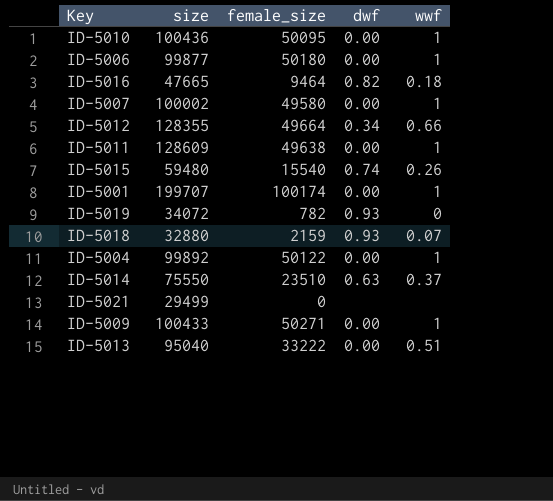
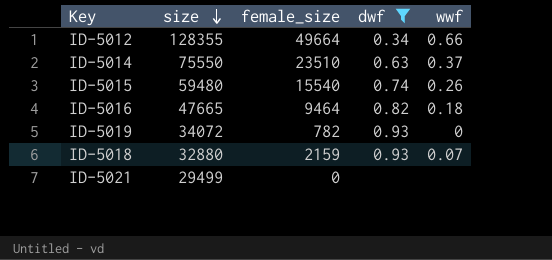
filter: none -> dwf != 0.00
row order: none -> size descending

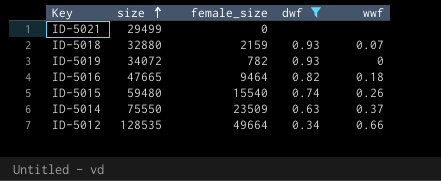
row order: size descending -> size ascending
ID-5014 | female_size: 23510 -> 23509
ID-5012 | size: 128355 -> 128535

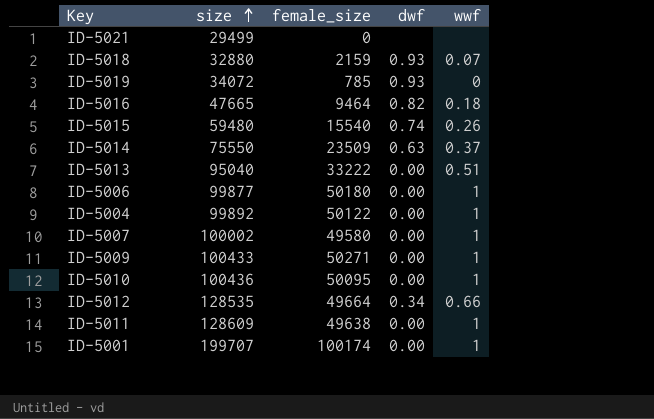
filter: dwf != 0.00 -> none
ID-5019 | female_size: 782 -> 785

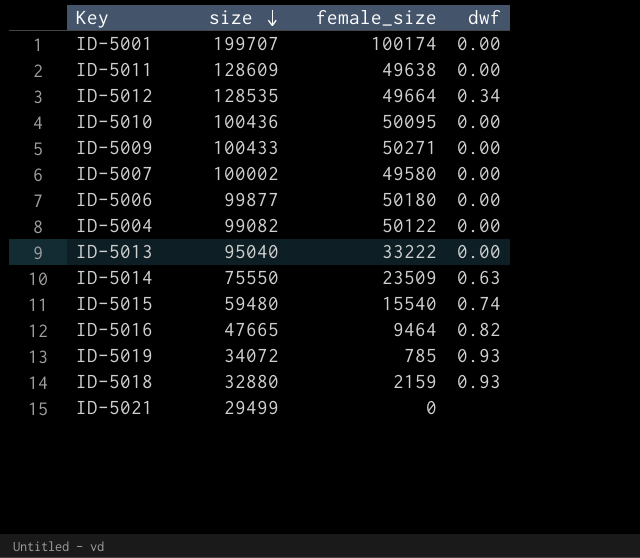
row order: size ascending -> size descending
column wwf | position: 5 -> none
ID-5004 | size: 99892 -> 99082

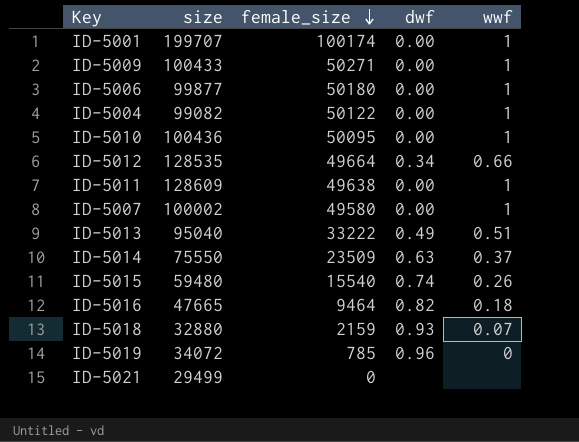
row order: size descending -> female_size descending
column wwf | position: none -> 5
ID-5013 | dwf: 0.00 -> 0.49
ID-5019 | dwf: 0.93 -> 0.96

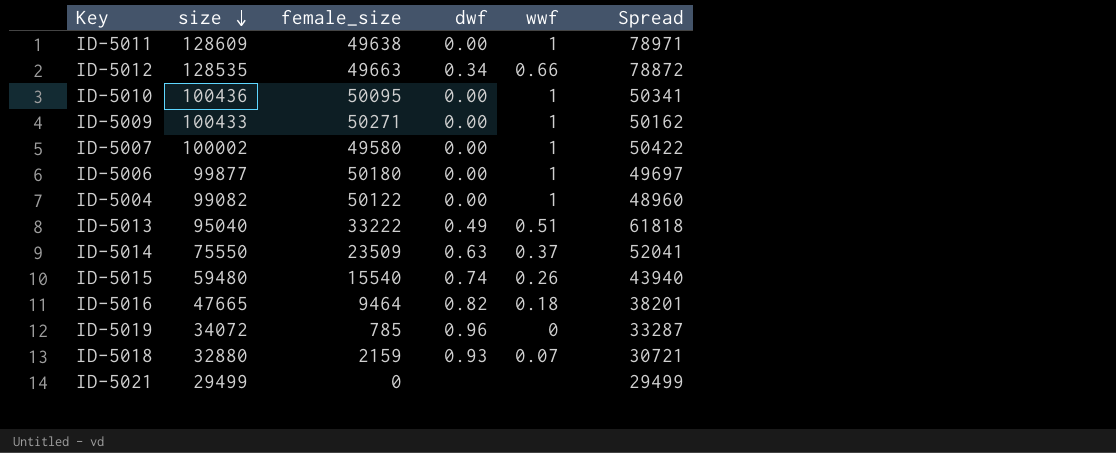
row order: female_size descending -> size descending
column Spread | formula: none -> [size] - [female_size]
row ID-5001: 199707 | 100174 | 0.00 | 1 -> none
ID-5012 | female_size: 49664 -> 49663

